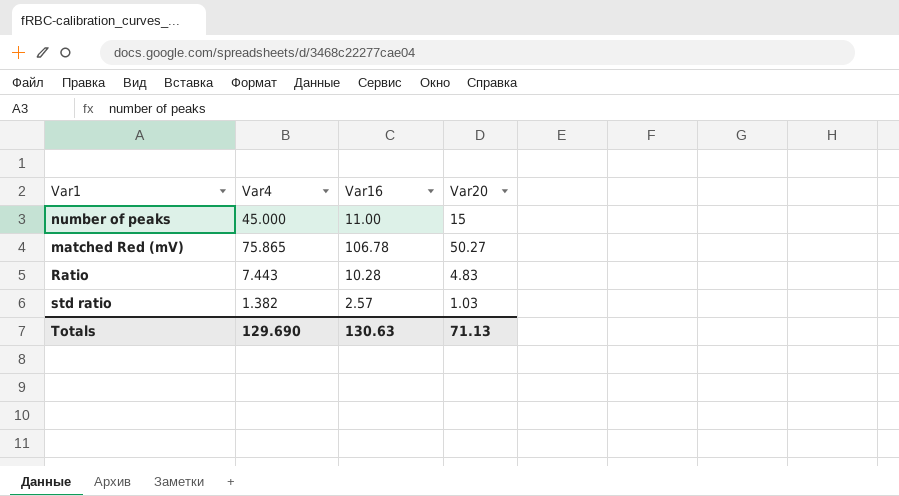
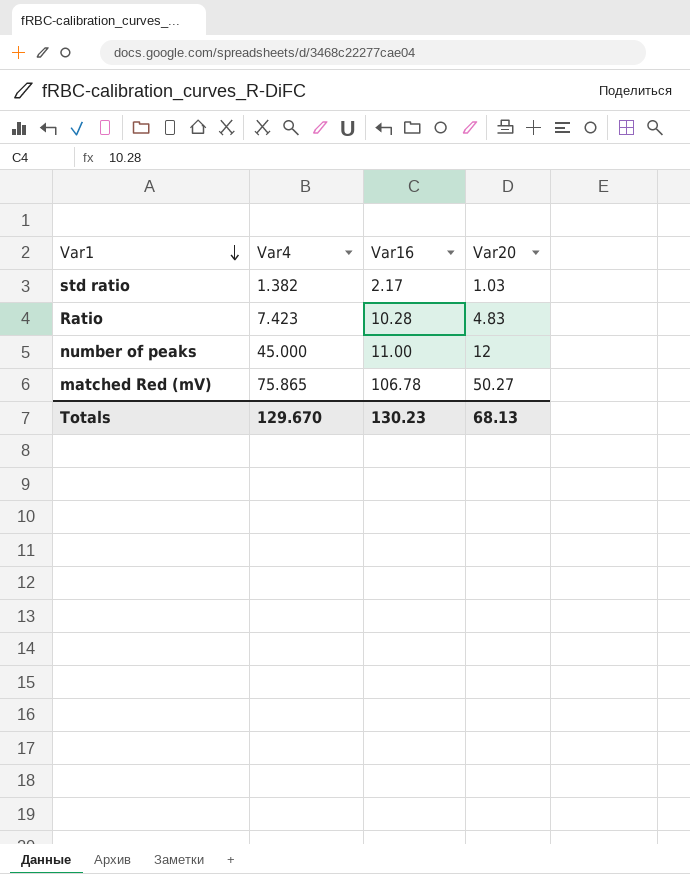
row order: none -> Var1 descending
std ratio | Var16: 2.57 -> 2.17
Ratio | Var4: 7.443 -> 7.423
number of peaks | Var20: 15 -> 12
Totals | Var4: 129.690 -> 129.670
Totals | Var16: 130.63 -> 130.23
Totals | Var20: 71.13 -> 68.13

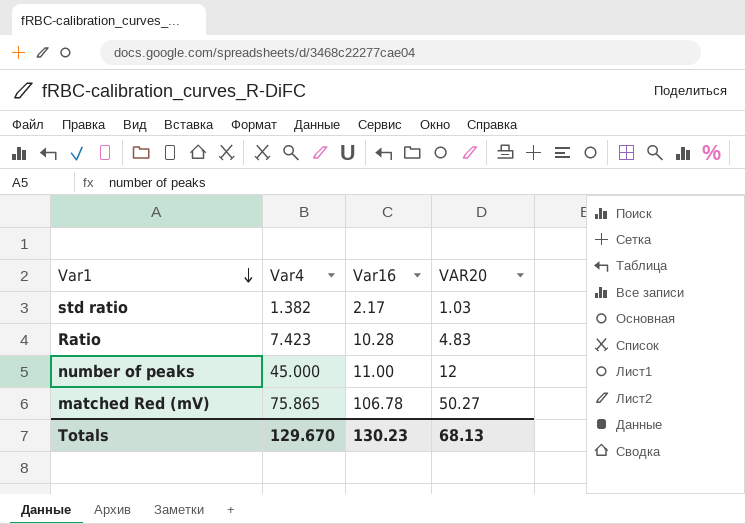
column name: Var20 -> VAR20

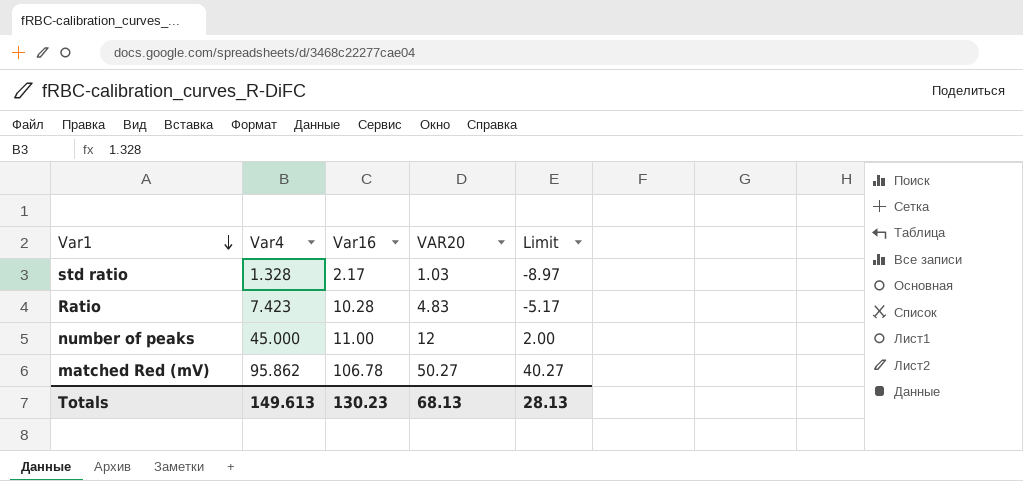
column Limit | formula: none -> [VAR20] - 10
std ratio | Var4: 1.382 -> 1.328
matched Red (mV) | Var4: 75.865 -> 95.862
Totals | Var4: 129.670 -> 149.613

